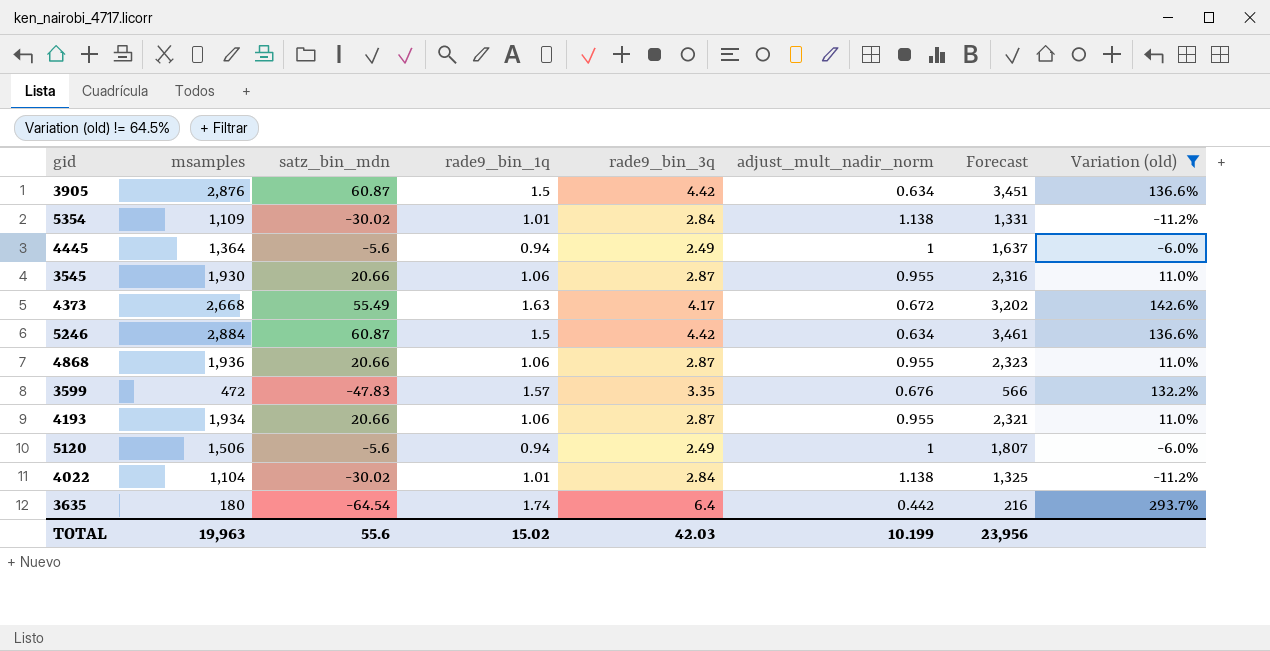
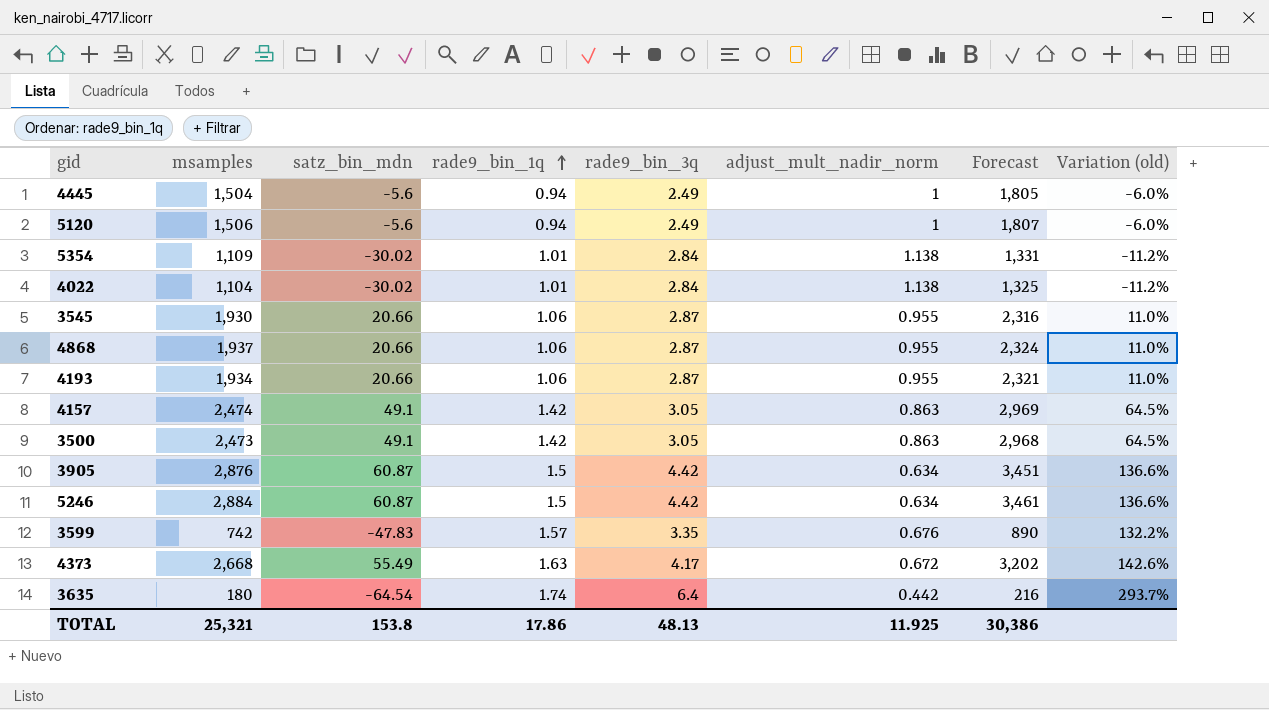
filter: Variation (old) != 64.5% -> none
row order: none -> rade9_bin_1q ascending
4445 | msamples: 1,364 -> 1,504
4445 | Forecast: 1,637 -> 1,805
4868 | msamples: 1,936 -> 1,937
4868 | Forecast: 2,323 -> 2,324
3599 | msamples: 472 -> 742
3599 | Forecast: 566 -> 890
TOTAL | msamples: 19,963 -> 25,321
TOTAL | satz_bin_mdn: 55.6 -> 153.8
TOTAL | rade9_bin_1q: 15.02 -> 17.86
TOTAL | rade9_bin_3q: 42.03 -> 48.13
TOTAL | adjust_mult_nadir_norm: 10.199 -> 11.925
TOTAL | Forecast: 23,956 -> 30,386

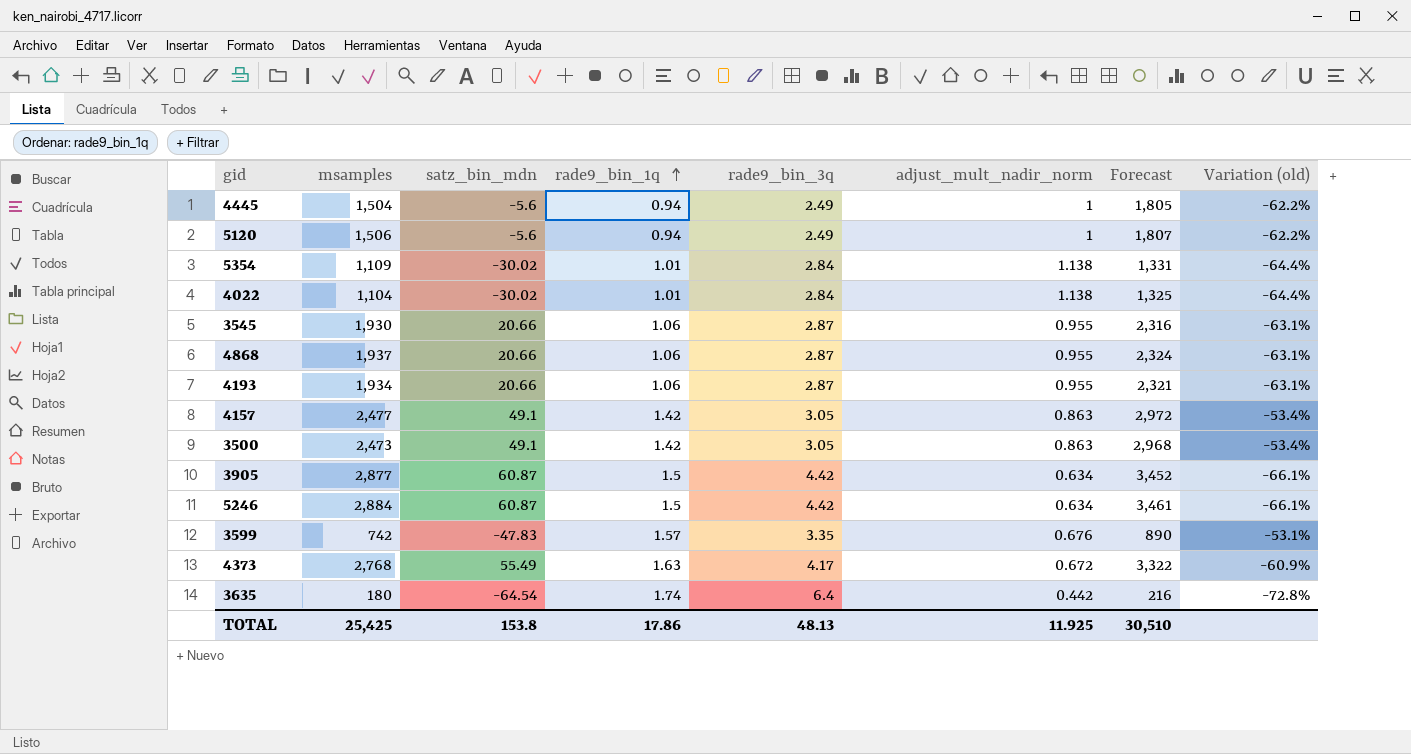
column Variation (old) | formula: ([rade9_bin_1q] - [adjust_mult_nadir_norm]) / [adjust_mult_nadir_norm] -> ([rade9_bin_1q] - [rade9_bin_3q]) / [rade9_bin_3q]
4157 | msamples: 2,474 -> 2,477
4157 | Forecast: 2,969 -> 2,972
3905 | msamples: 2,876 -> 2,877
3905 | Forecast: 3,451 -> 3,452
4373 | msamples: 2,668 -> 2,768
4373 | Forecast: 3,202 -> 3,322
TOTAL | msamples: 25,321 -> 25,425
TOTAL | Forecast: 30,386 -> 30,510

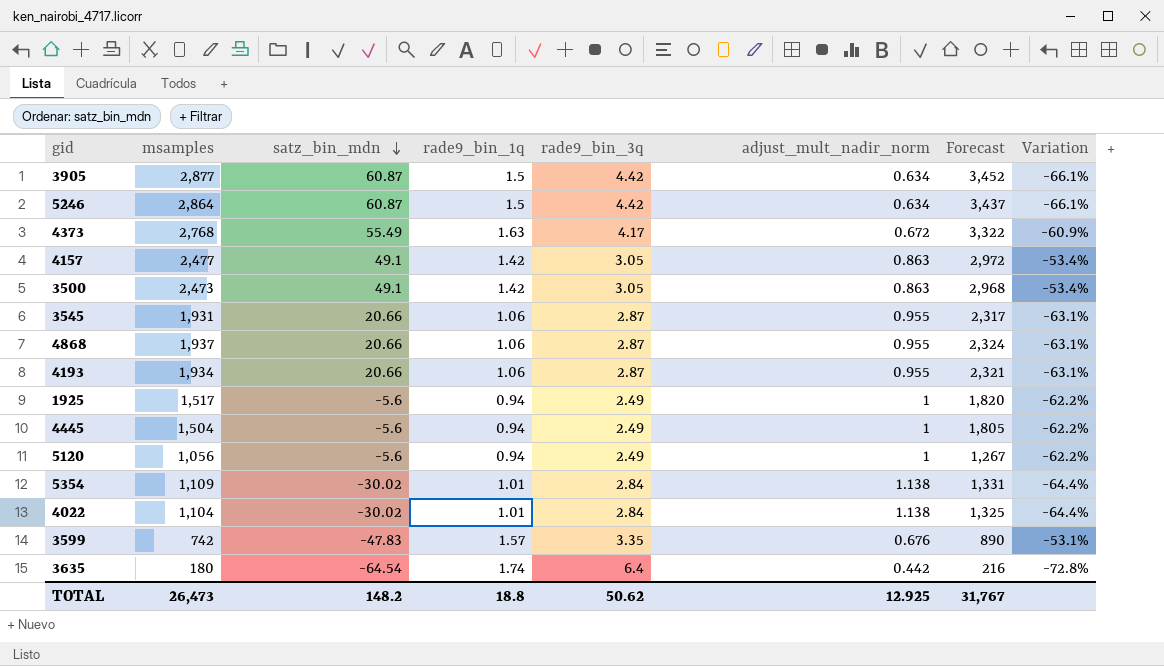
row order: rade9_bin_1q ascending -> satz_bin_mdn descending
column name: Variation (old) -> Variation
5246 | msamples: 2,884 -> 2,864
5246 | Forecast: 3,461 -> 3,437
3545 | msamples: 1,930 -> 1,931
3545 | Forecast: 2,316 -> 2,317
row 1925: none -> 1,517 | -5.6 | 0.94 | 2.49 | 1 | 1,820 | -62.2%
5120 | msamples: 1,506 -> 1,056
5120 | Forecast: 1,807 -> 1,267
TOTAL | msamples: 25,425 -> 26,473
TOTAL | satz_bin_mdn: 153.8 -> 148.2
TOTAL | rade9_bin_1q: 17.86 -> 18.8
TOTAL | rade9_bin_3q: 48.13 -> 50.62
TOTAL | adjust_mult_nadir_norm: 11.925 -> 12.925
TOTAL | Forecast: 30,510 -> 31,767

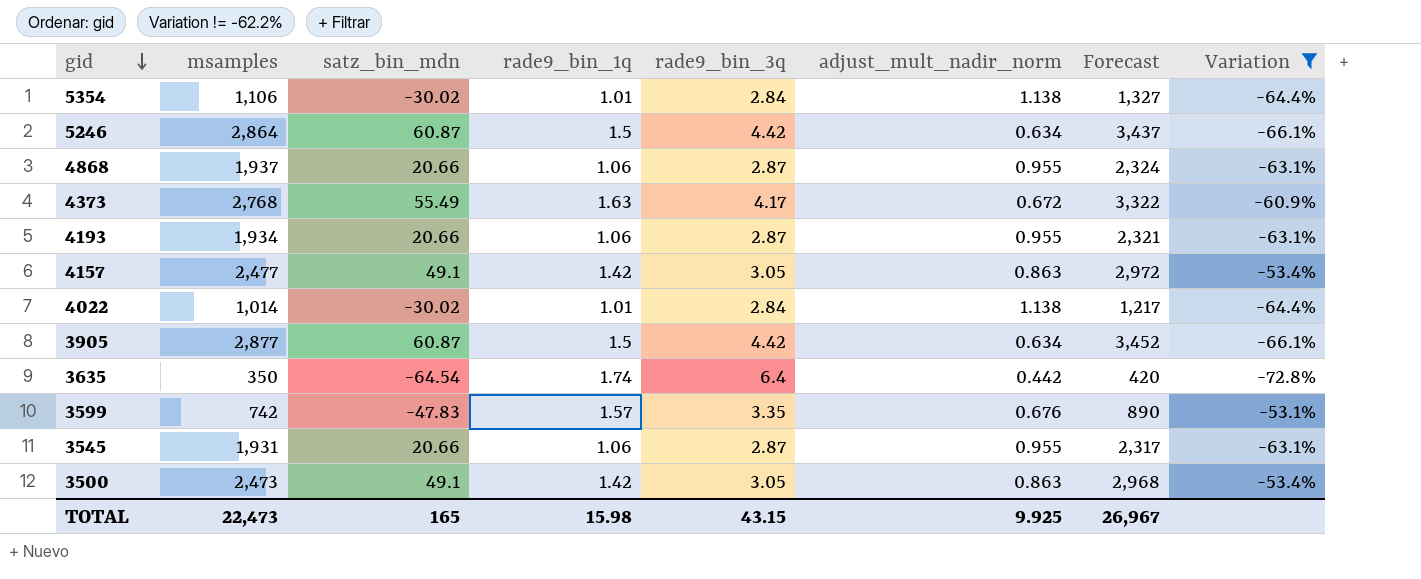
filter: none -> Variation != -62.2%
row order: satz_bin_mdn descending -> gid descending
5354 | msamples: 1,109 -> 1,106
5354 | Forecast: 1,331 -> 1,327
4022 | msamples: 1,104 -> 1,014
4022 | Forecast: 1,325 -> 1,217
3635 | msamples: 180 -> 350
3635 | Forecast: 216 -> 420
TOTAL | msamples: 26,473 -> 22,473
TOTAL | satz_bin_mdn: 148.2 -> 165
TOTAL | rade9_bin_1q: 18.8 -> 15.98
TOTAL | rade9_bin_3q: 50.62 -> 43.15
TOTAL | adjust_mult_nadir_norm: 12.925 -> 9.925
TOTAL | Forecast: 31,767 -> 26,967

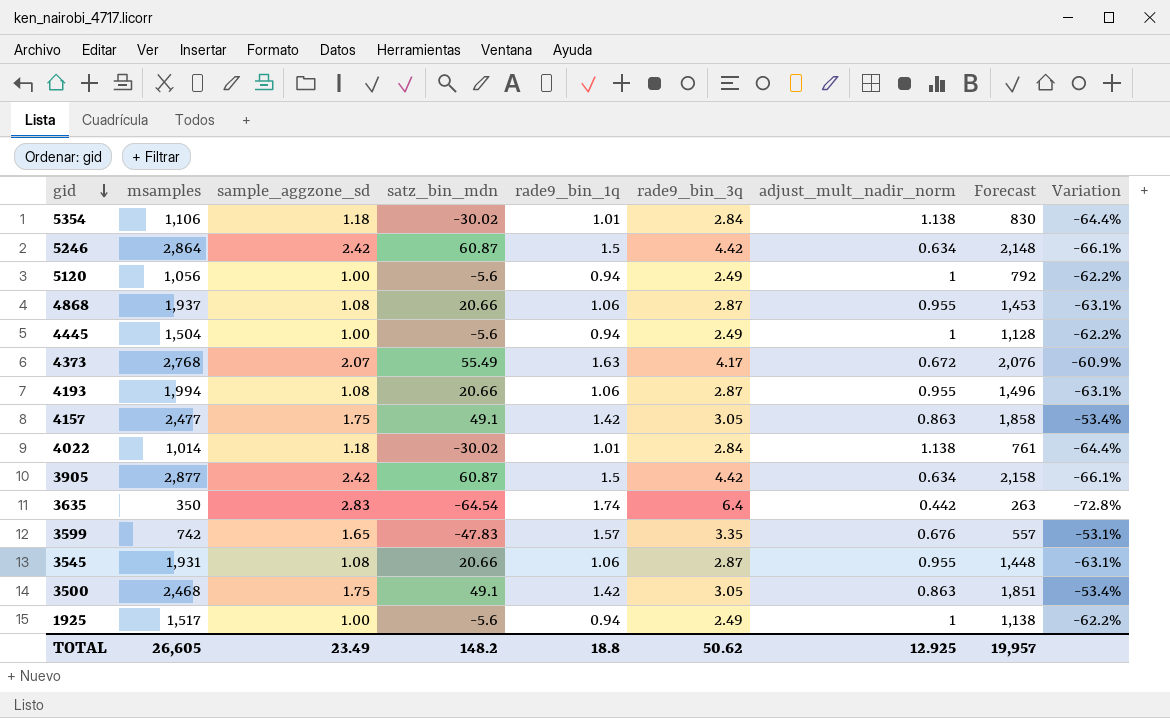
filter: Variation != -62.2% -> none
column sample_aggzone_sd | position: none -> 3
column Forecast | formula: [msamples] * 1.2 -> [msamples] * 0.75
4193 | msamples: 1,934 -> 1,994
3500 | msamples: 2,473 -> 2,468
TOTAL | msamples: 22,473 -> 26,605
TOTAL | satz_bin_mdn: 165 -> 148.2
TOTAL | rade9_bin_1q: 15.98 -> 18.8
TOTAL | rade9_bin_3q: 43.15 -> 50.62
TOTAL | adjust_mult_nadir_norm: 9.925 -> 12.925
TOTAL | Forecast: 26,967 -> 19,957

